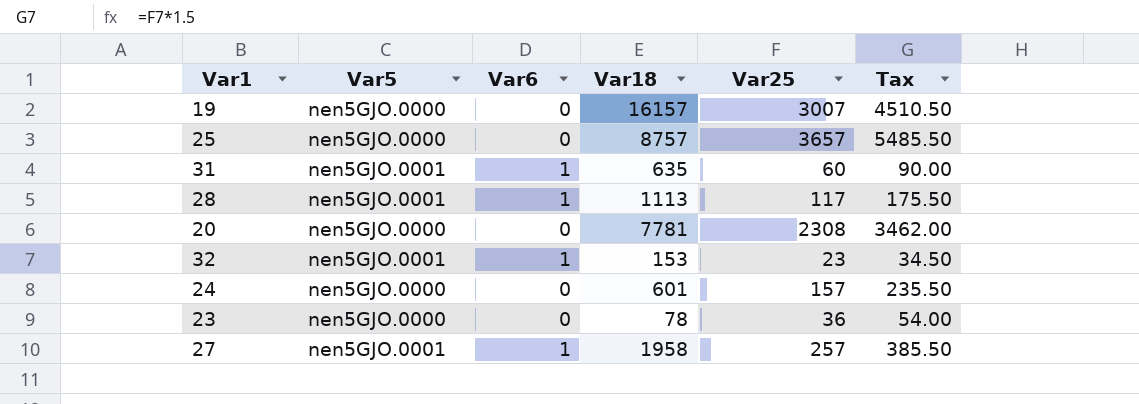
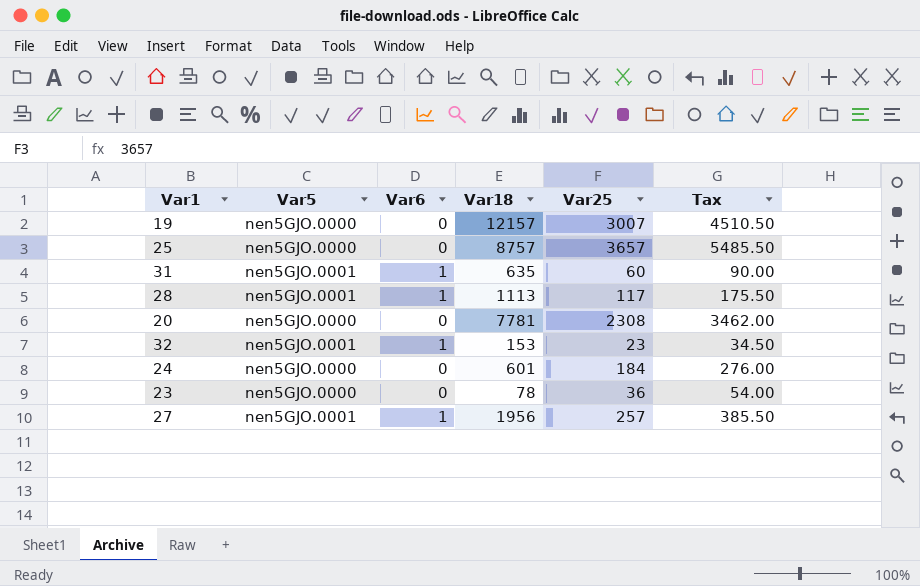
19 | Var18: 16157 -> 12157
24 | Var25: 157 -> 184
24 | Tax: 235.50 -> 276.00
27 | Var18: 1958 -> 1956

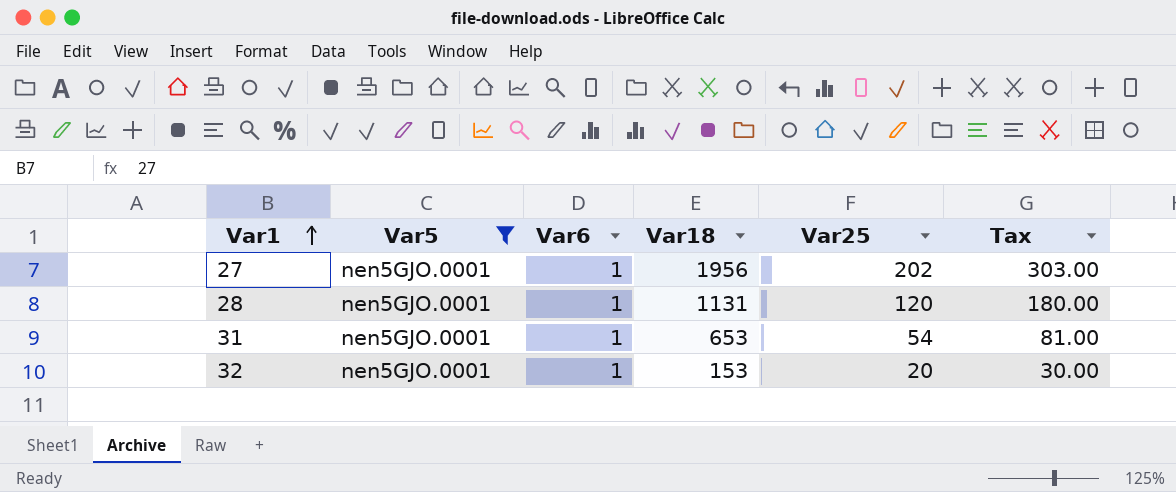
filter: none -> Var5 = nen5GJO.0001
row order: none -> Var1 ascending
27 | Var25: 257 -> 202
27 | Tax: 385.50 -> 303.00
28 | Var18: 1113 -> 1131
28 | Var25: 117 -> 120
28 | Tax: 175.50 -> 180.00
31 | Var18: 635 -> 653
31 | Var25: 60 -> 54
31 | Tax: 90.00 -> 81.00
32 | Var25: 23 -> 20
32 | Tax: 34.50 -> 30.00

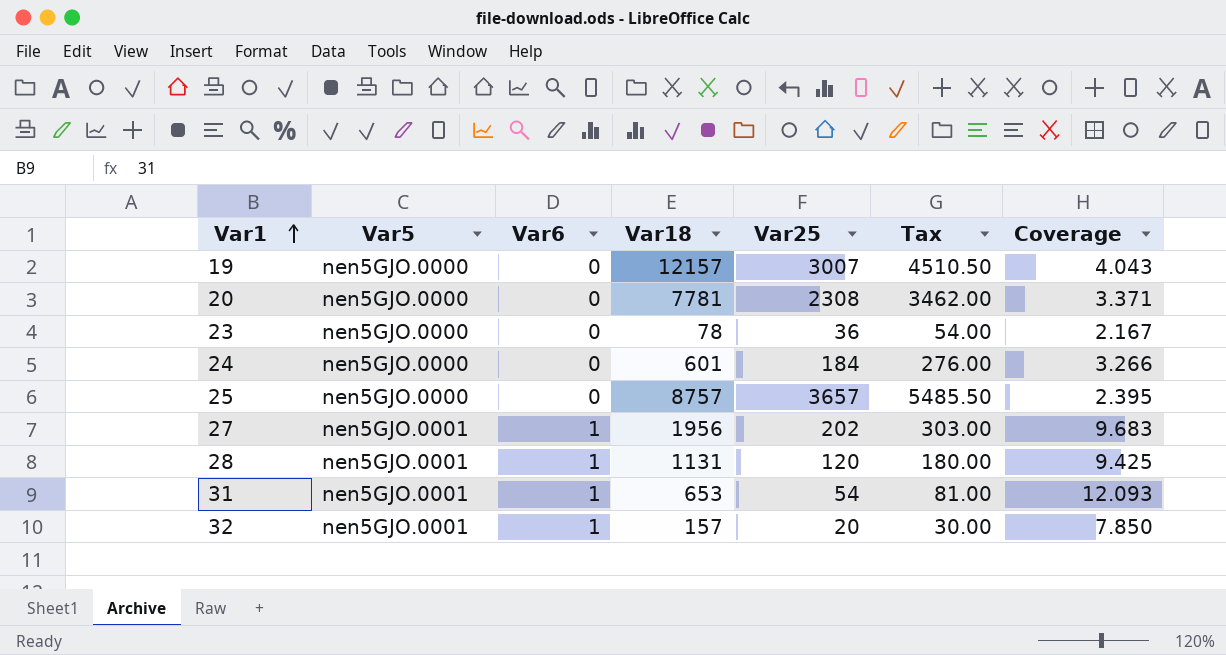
filter: Var5 = nen5GJO.0001 -> none
column Coverage | formula: none -> [Var18] / [Var25]
32 | Var18: 153 -> 157

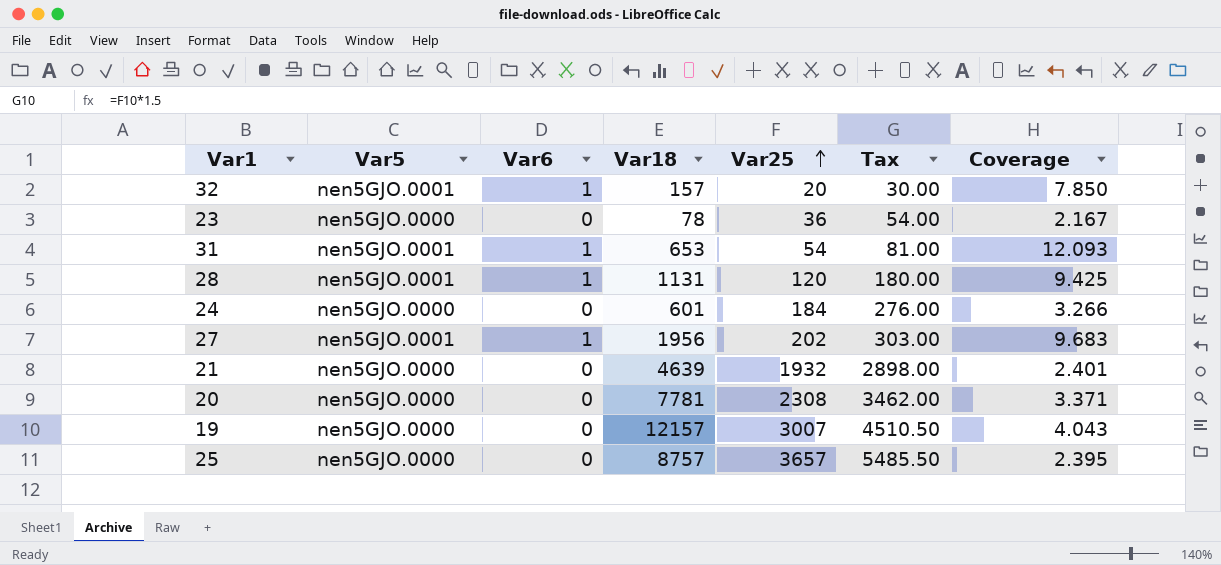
row order: Var1 ascending -> Var25 ascending
row 21: none -> nen5GJO.0000 | 0 | 4639 | 1932 | 2898.00 | 2.401

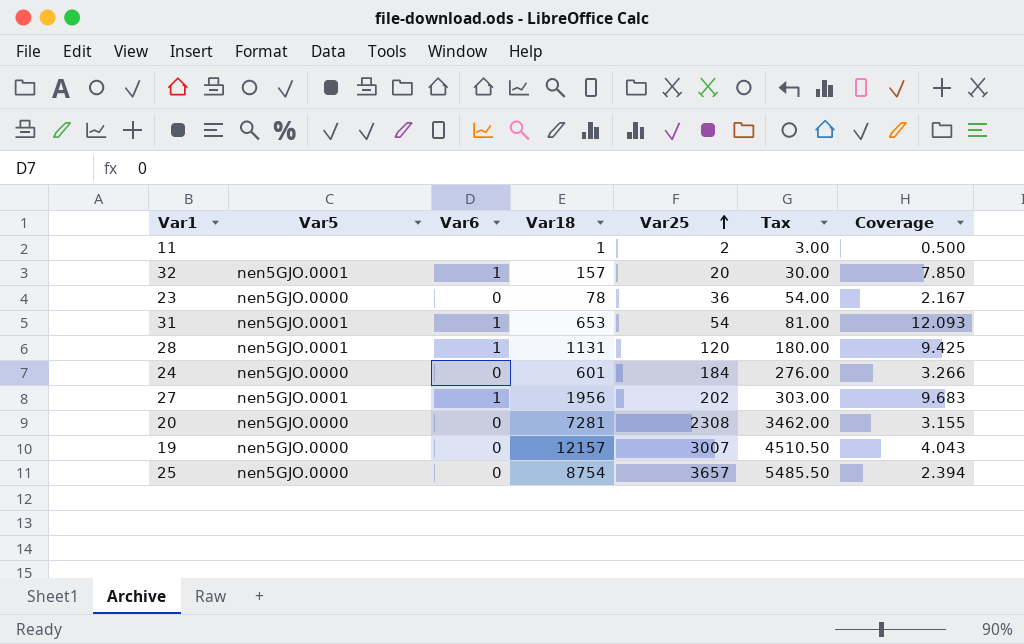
row 21: nen5GJO.0000 | 0 | 4639 | 1932 | 2898.00 | 2.401 -> none
row 11: none -> none | none | 1 | 2 | 3.00 | 0.500
20 | Var18: 7781 -> 7281
20 | Coverage: 3.371 -> 3.155
25 | Var18: 8757 -> 8754
25 | Coverage: 2.395 -> 2.394

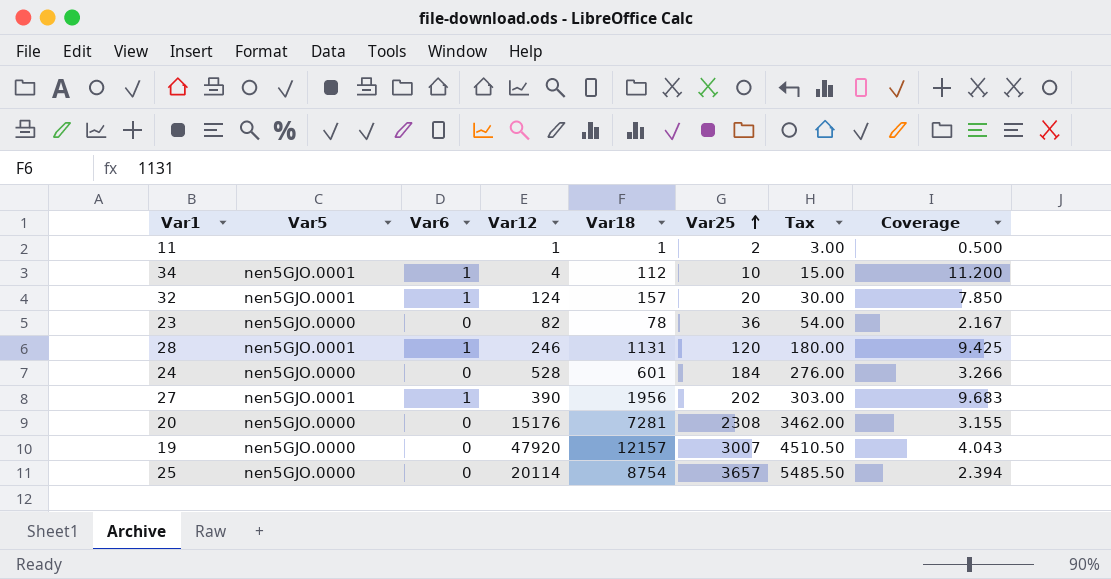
column Var12 | position: none -> 4
row 31: nen5GJO.0001 | 1 | 653 | 54 | 81.00 | 12.093 -> none
row 34: none -> nen5GJO.0001 | 1 | 4 | 112 | 10 | 15.00 | 11.200

